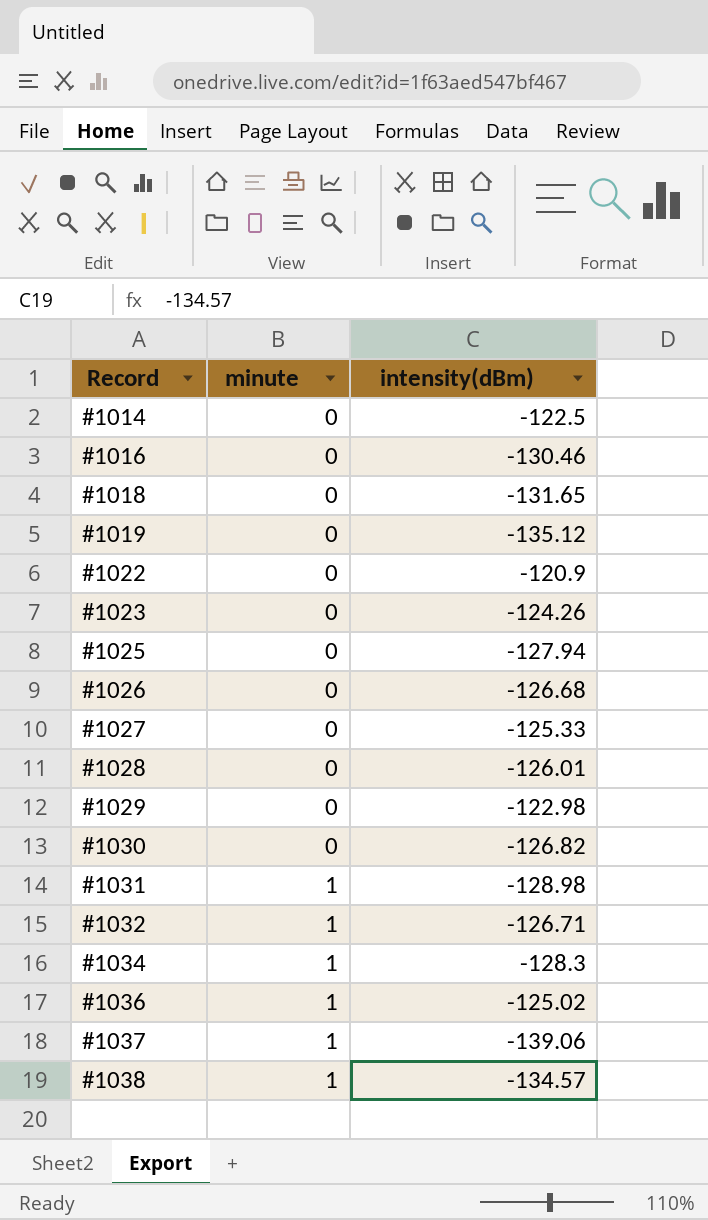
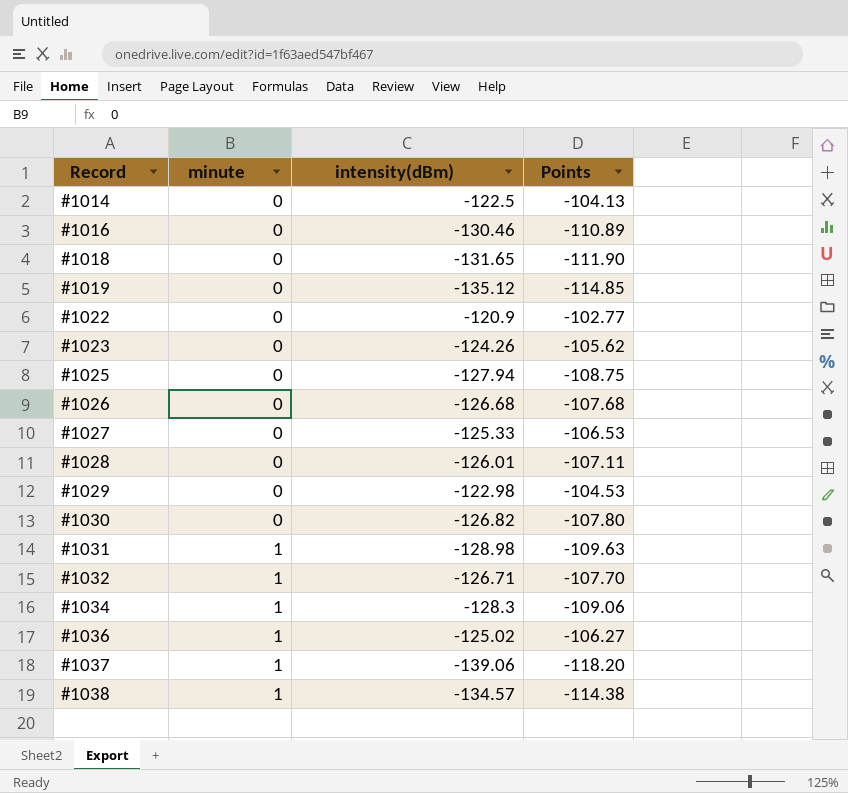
column Points | formula: none -> [intensity(dBm)] * 0.85

